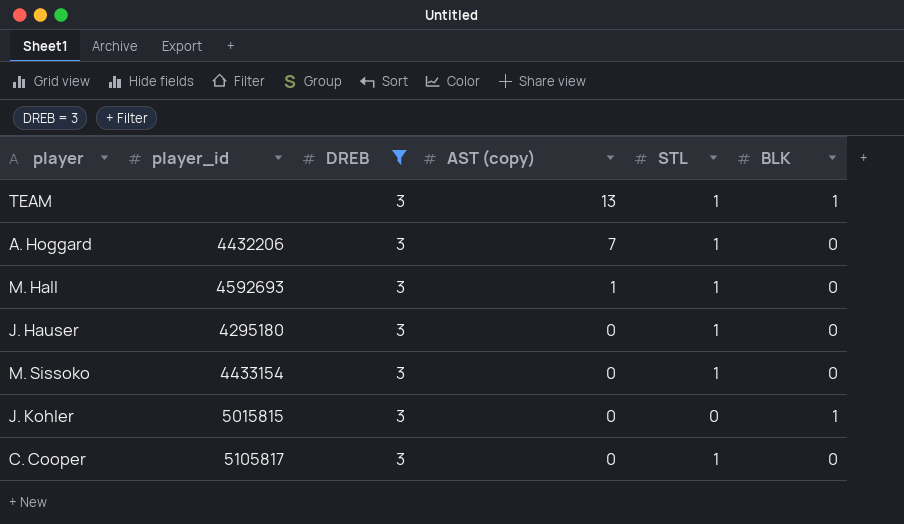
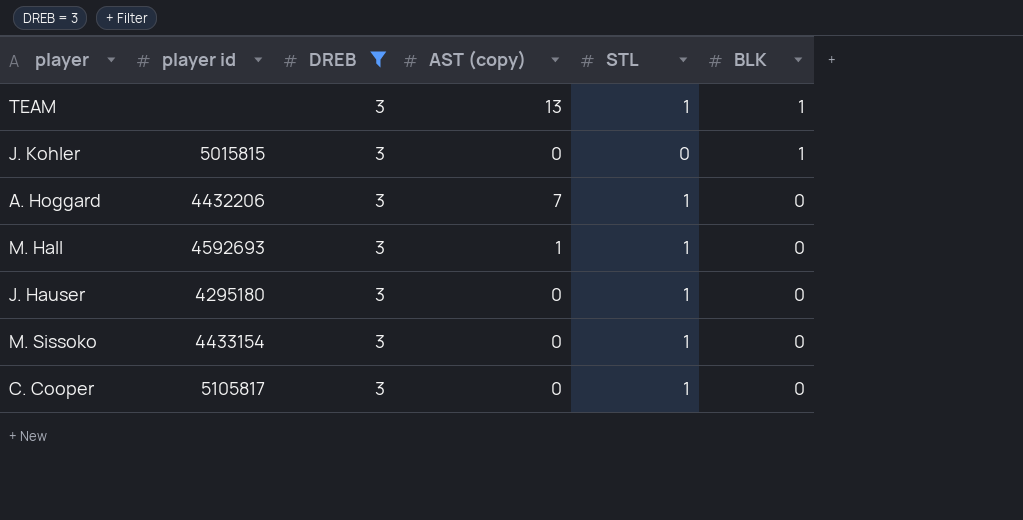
row order: AST (copy) descending -> BLK descending
column name: player_id -> player id

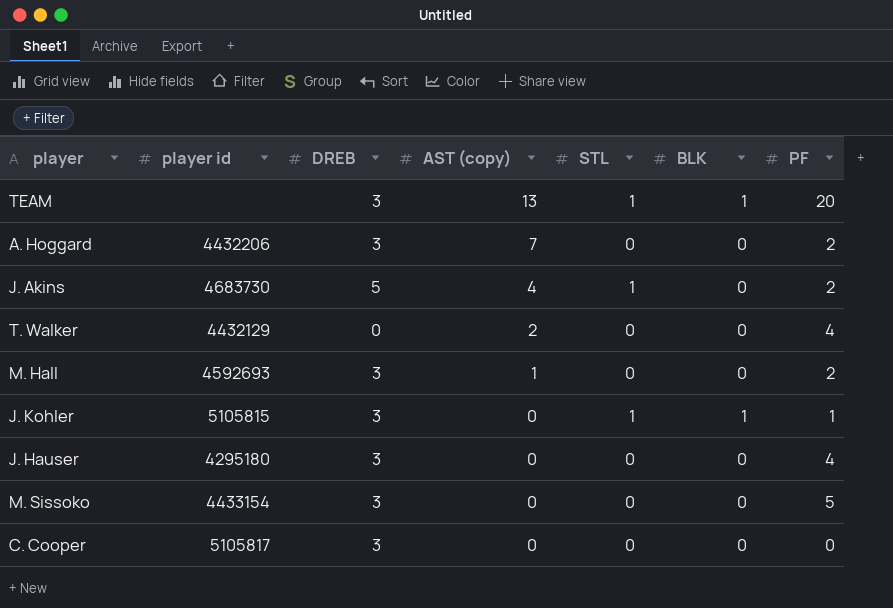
filter: DREB = 3 -> none
row order: BLK descending -> AST (copy) descending
column PF | position: none -> 7
A. Hoggard | STL: 1 -> 0
M. Hall | STL: 1 -> 0
J. Kohler | player id: 5015815 -> 5105815
J. Kohler | STL: 0 -> 1
J. Hauser | STL: 1 -> 0
M. Sissoko | STL: 1 -> 0
C. Cooper | STL: 1 -> 0

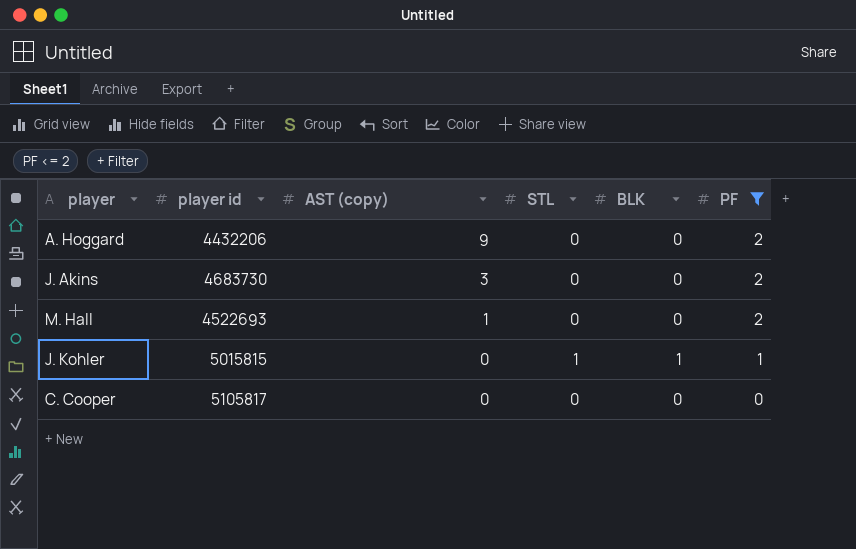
filter: none -> PF <= 2
column DREB | position: 3 -> none
A. Hoggard | AST (copy): 7 -> 9
J. Akins | AST (copy): 4 -> 3
J. Akins | STL: 1 -> 0
M. Hall | player id: 4592693 -> 4522693
J. Kohler | player id: 5105815 -> 5015815

